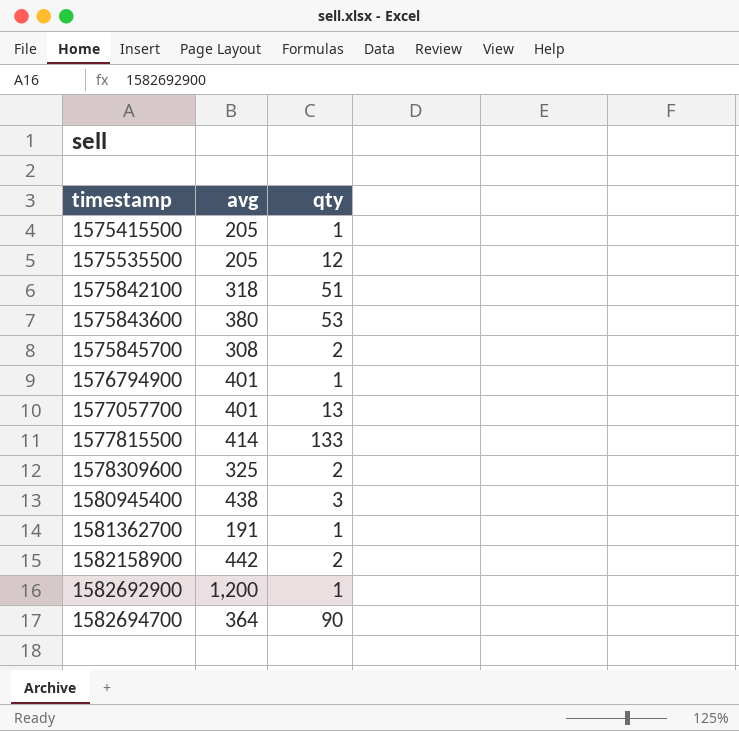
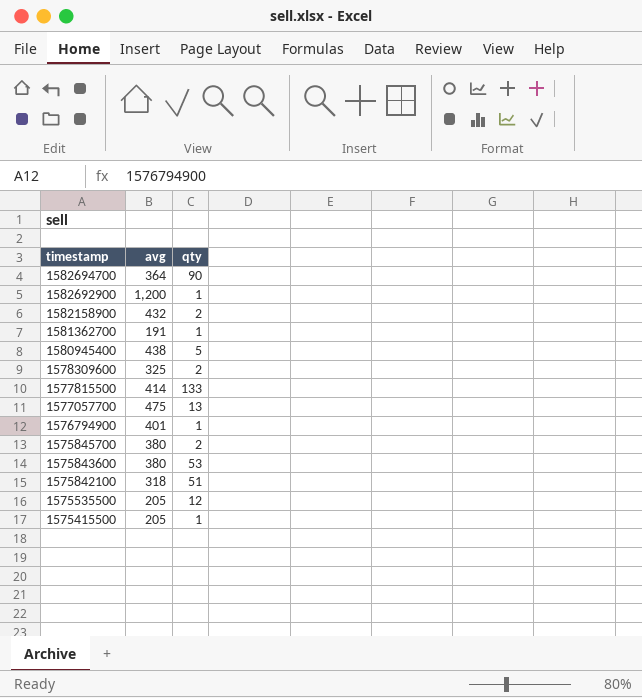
row order: timestamp ascending -> timestamp descending
1582158900 | avg: 442 -> 432
1580945400 | qty: 3 -> 5
1577057700 | avg: 401 -> 475
1575845700 | avg: 308 -> 380

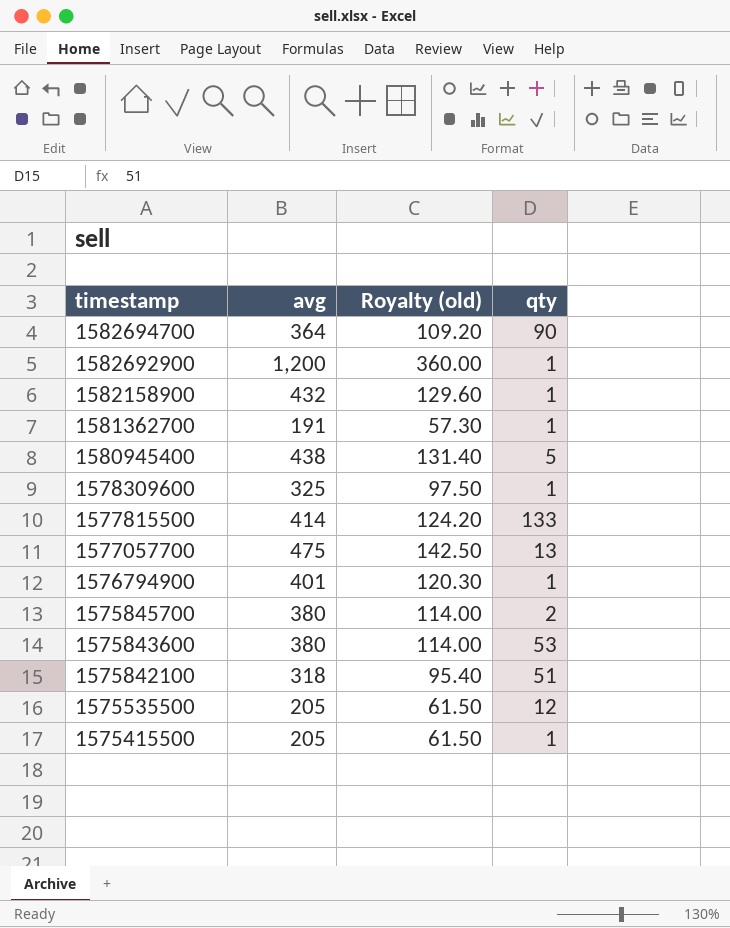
column Royalty (old) | formula: none -> [avg] * 0.3
1582158900 | qty: 2 -> 1
1578309600 | qty: 2 -> 1

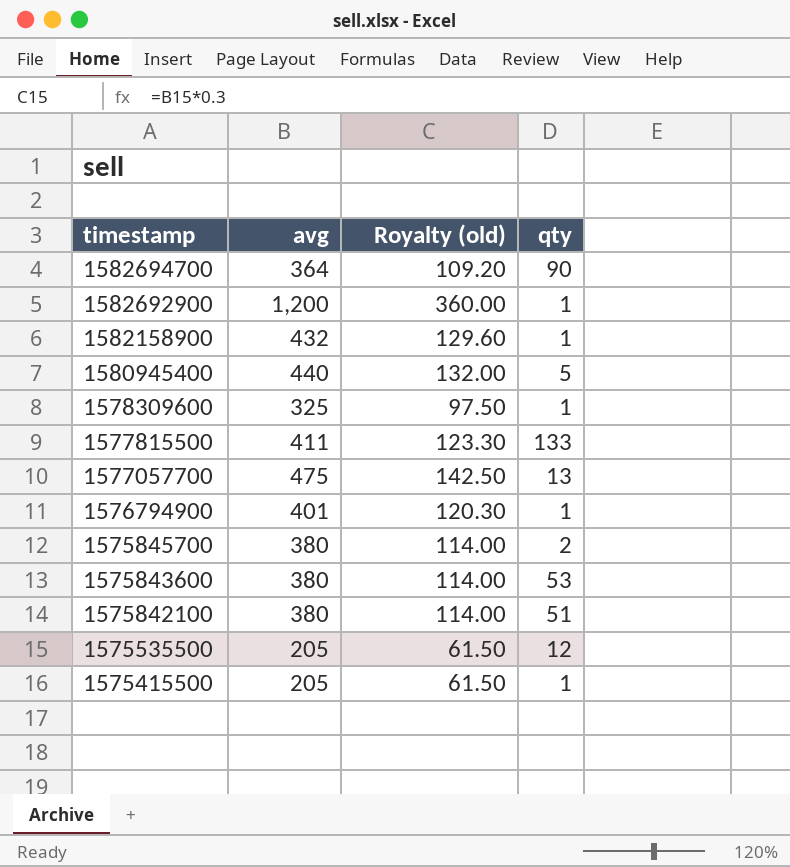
row 1581362700: 191 | 57.30 | 1 -> none
1580945400 | avg: 438 -> 440
1580945400 | Royalty (old): 131.40 -> 132.00
1577815500 | avg: 414 -> 411
1577815500 | Royalty (old): 124.20 -> 123.30
1575842100 | avg: 318 -> 380
1575842100 | Royalty (old): 95.40 -> 114.00

